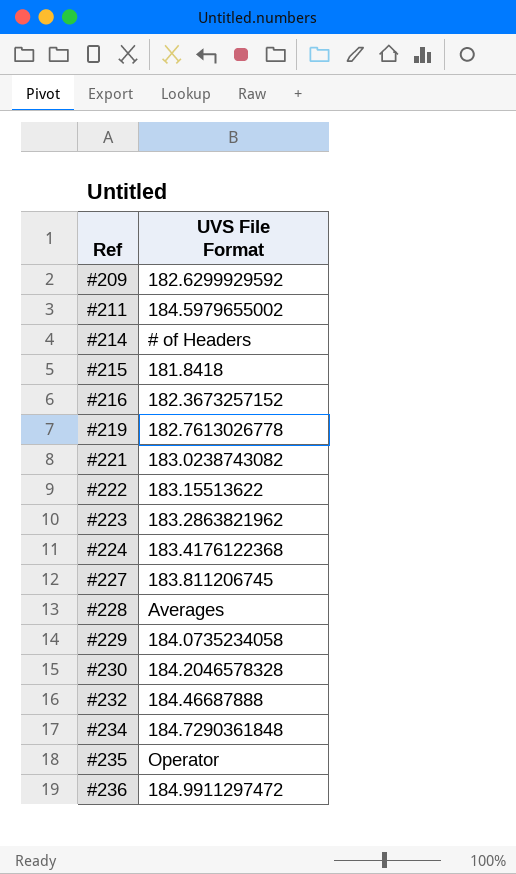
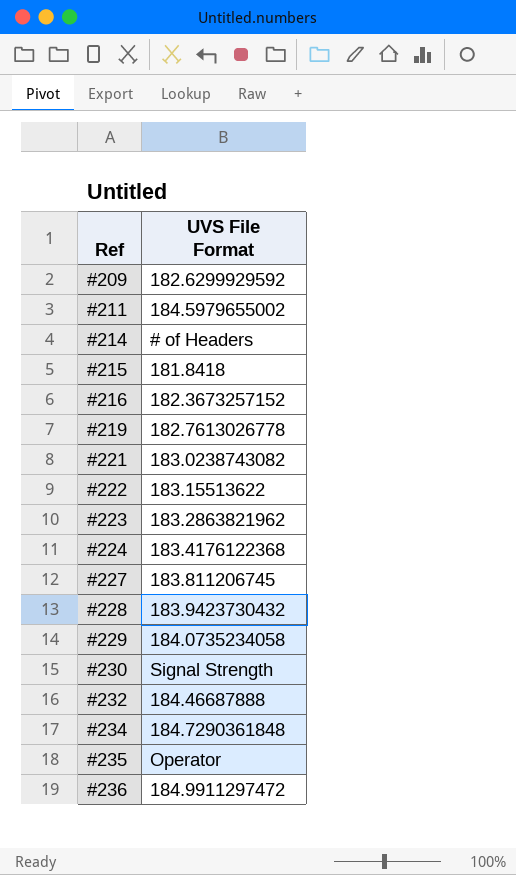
#228 | UVS File Format: Averages -> 183.9423730432
#230 | UVS File Format: 184.2046578328 -> Signal Strength

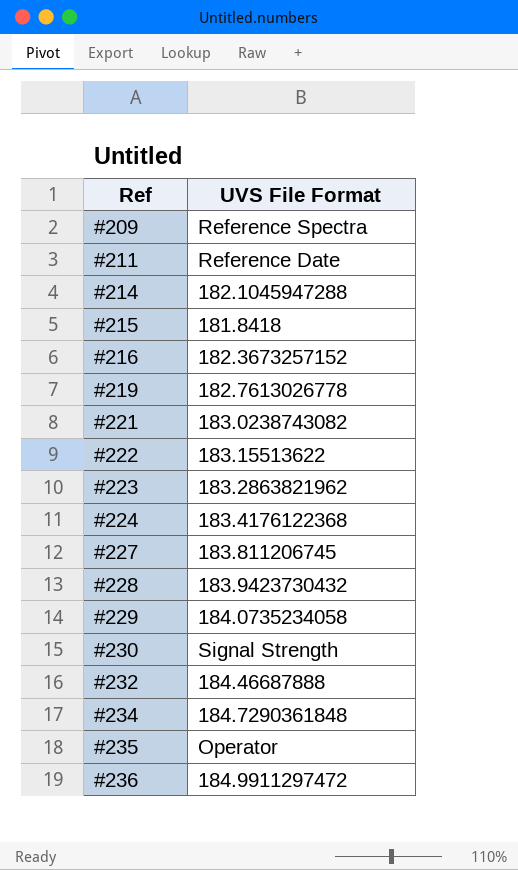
#209 | UVS File Format: 182.6299929592 -> Reference Spectra
#211 | UVS File Format: 184.5979655002 -> Reference Date
#214 | UVS File Format: # of Headers -> 182.1045947288

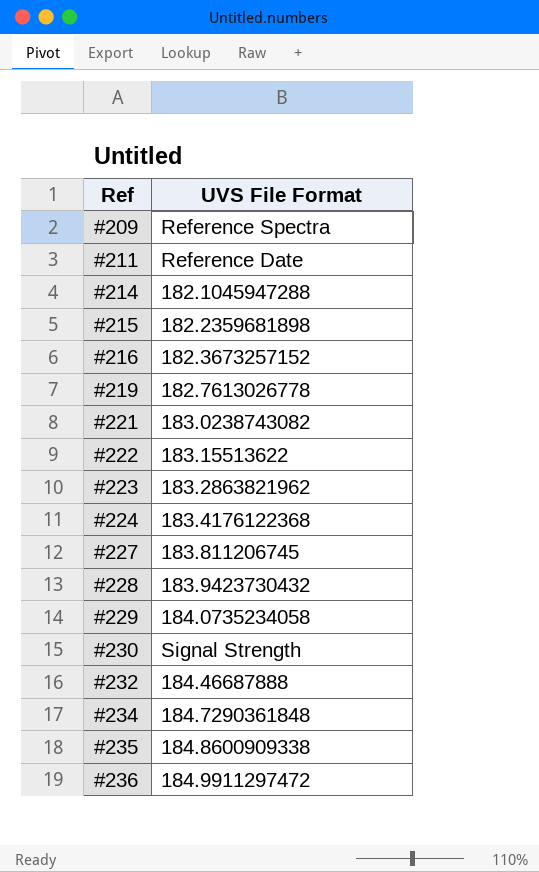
#215 | UVS File Format: 181.8418 -> 182.2359681898
#235 | UVS File Format: Operator -> 184.8600909338

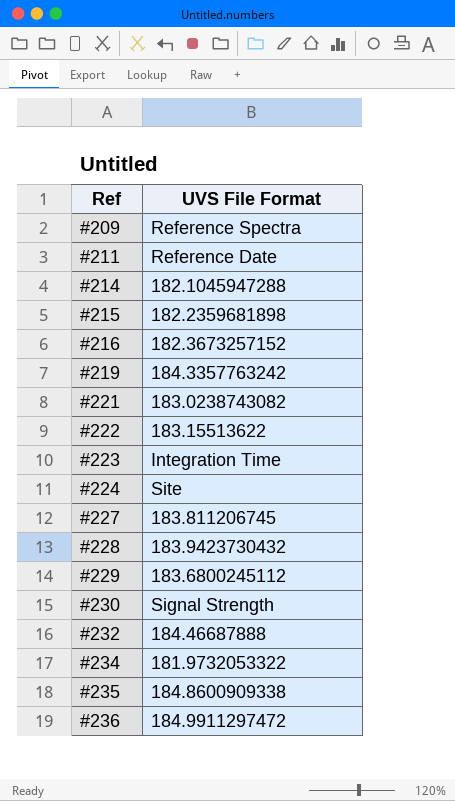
#219 | UVS File Format: 182.7613026778 -> 184.3357763242
#223 | UVS File Format: 183.2863821962 -> Integration Time
#224 | UVS File Format: 183.4176122368 -> Site
#229 | UVS File Format: 184.0735234058 -> 183.6800245112
#234 | UVS File Format: 184.7290361848 -> 181.9732053322

